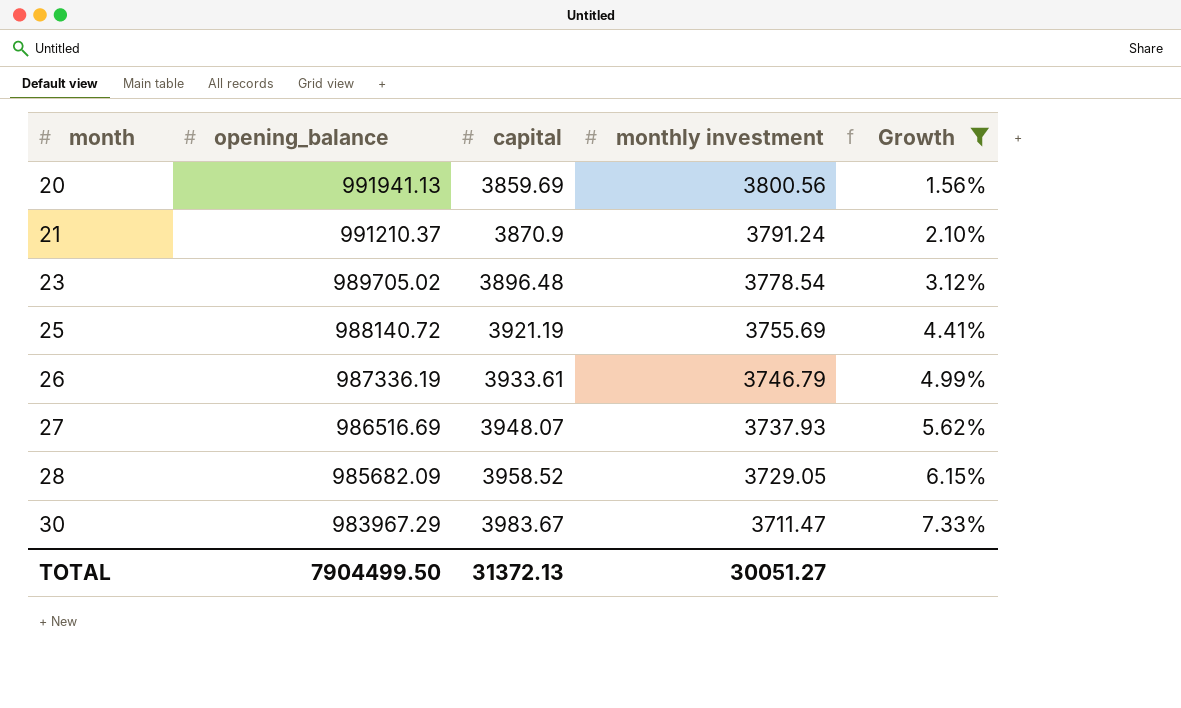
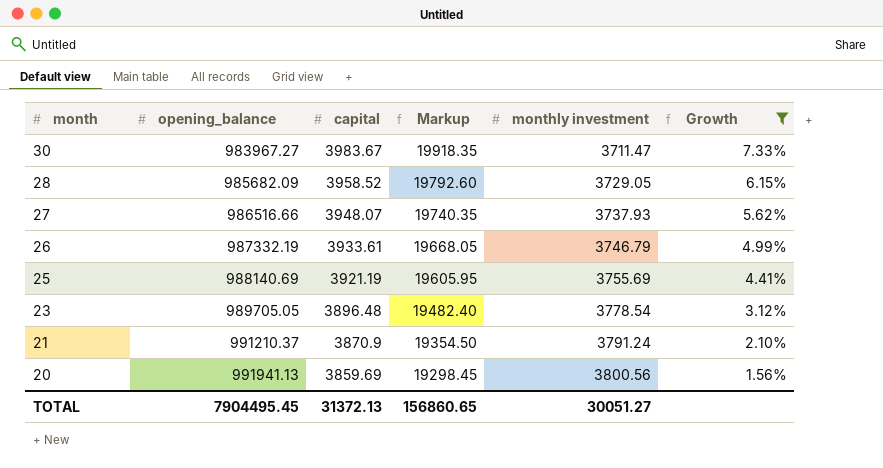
row order: month ascending -> month descending
column Markup | formula: none -> [capital] * 5
30 | opening_balance: 983967.29 -> 983967.27
27 | opening_balance: 986516.69 -> 986516.66
26 | opening_balance: 987336.19 -> 987332.19
25 | opening_balance: 988140.72 -> 988140.69
23 | opening_balance: 989705.02 -> 989705.05
TOTAL | opening_balance: 7904499.50 -> 7904495.45

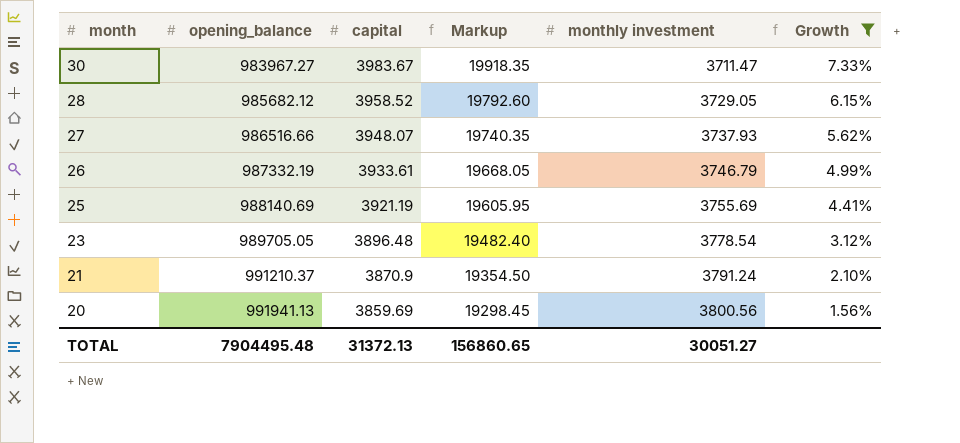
28 | opening_balance: 985682.09 -> 985682.12
TOTAL | opening_balance: 7904495.45 -> 7904495.48

